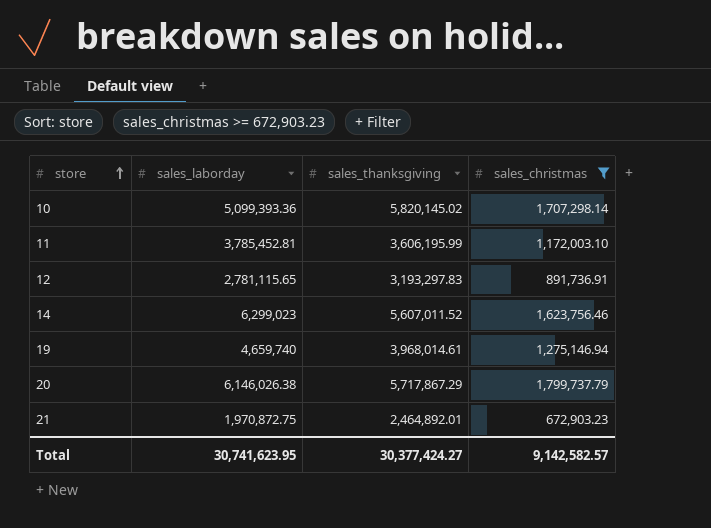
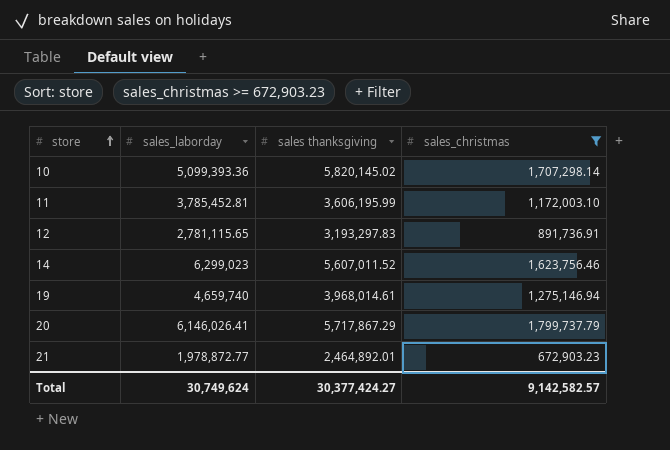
column name: sales_thanksgiving -> sales thanksgiving
20 | sales_laborday: 6,146,026.38 -> 6,146,026.41
21 | sales_laborday: 1,970,872.75 -> 1,978,872.77
Total | sales_laborday: 30,741,623.95 -> 30,749,624

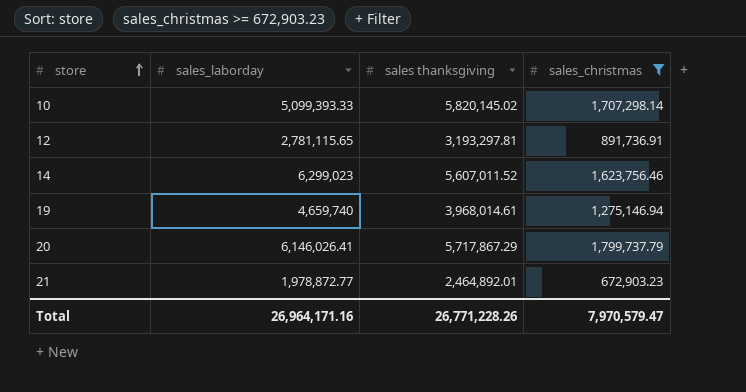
row 11: 3,785,452.81 | 3,606,195.99 | 1,172,003.10 -> none
10 | sales_laborday: 5,099,393.36 -> 5,099,393.33
12 | sales thanksgiving: 3,193,297.83 -> 3,193,297.81
Total | sales_laborday: 30,749,624 -> 26,964,171.16
Total | sales thanksgiving: 30,377,424.27 -> 26,771,228.26
Total | sales_christmas: 9,142,582.57 -> 7,970,579.47

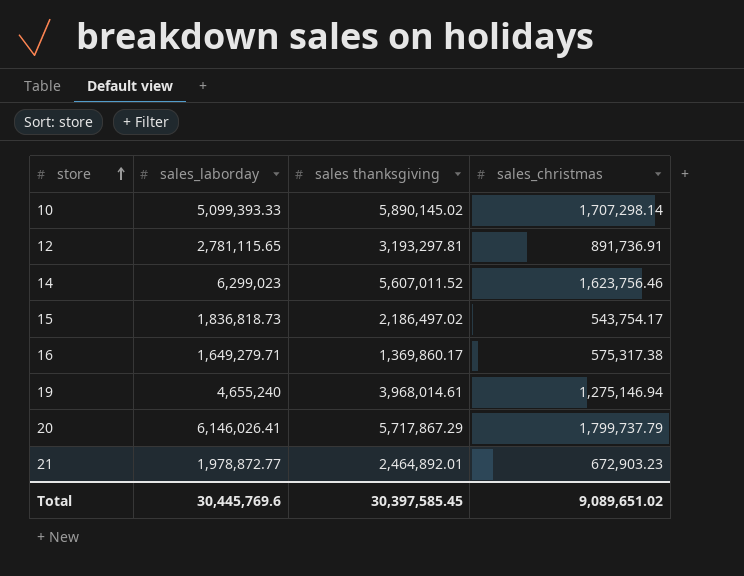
filter: sales_christmas >= 672,903.23 -> none
10 | sales thanksgiving: 5,820,145.02 -> 5,890,145.02
19 | sales_laborday: 4,659,740 -> 4,655,240
Total | sales_laborday: 26,964,171.16 -> 30,445,769.6
Total | sales thanksgiving: 26,771,228.26 -> 30,397,585.45
Total | sales_christmas: 7,970,579.47 -> 9,089,651.02

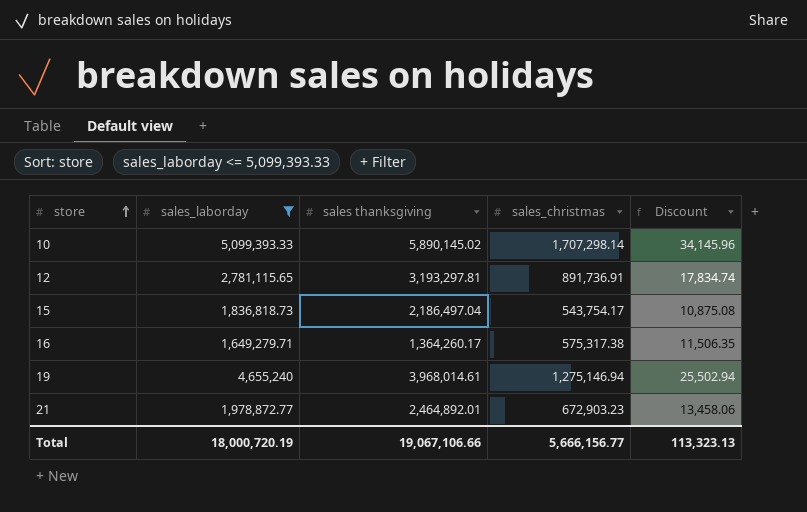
filter: none -> sales_laborday <= 5,099,393.33
column Discount | formula: none -> [sales_christmas] * 0.02
15 | sales thanksgiving: 2,186,497.02 -> 2,186,497.04
16 | sales thanksgiving: 1,369,860.17 -> 1,364,260.17
Total | sales_laborday: 30,445,769.6 -> 18,000,720.19
Total | sales thanksgiving: 30,397,585.45 -> 19,067,106.66
Total | sales_christmas: 9,089,651.02 -> 5,666,156.77

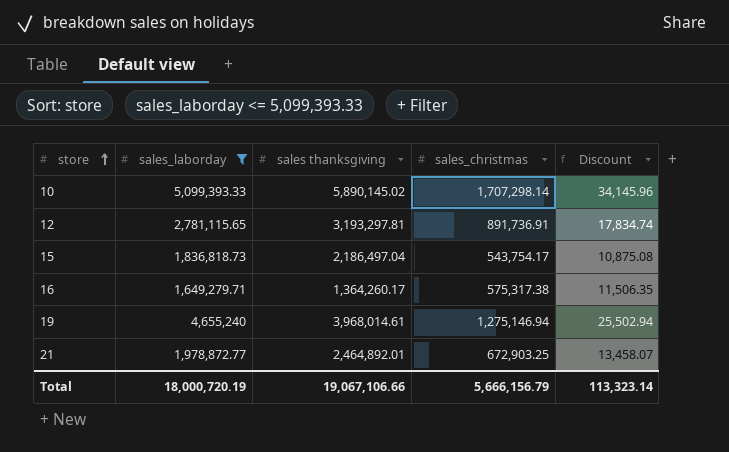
21 | sales_christmas: 672,903.23 -> 672,903.25
21 | Discount: 13,458.06 -> 13,458.07
Total | sales_christmas: 5,666,156.77 -> 5,666,156.79
Total | Discount: 113,323.13 -> 113,323.14

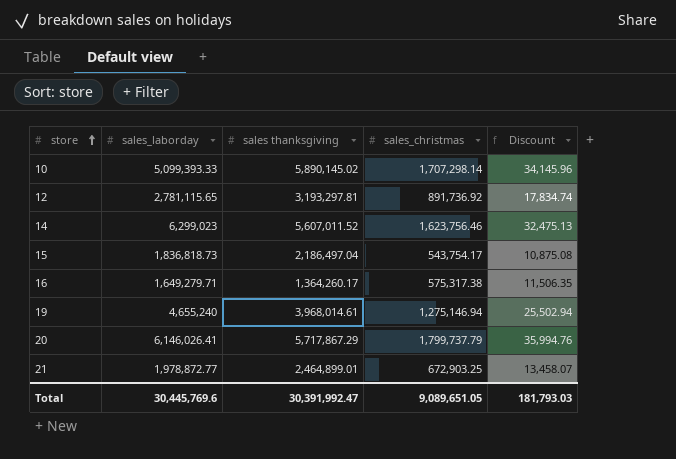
filter: sales_laborday <= 5,099,393.33 -> none
12 | sales_christmas: 891,736.91 -> 891,736.92
21 | sales thanksgiving: 2,464,892.01 -> 2,464,899.01
Total | sales_laborday: 18,000,720.19 -> 30,445,769.6
Total | sales thanksgiving: 19,067,106.66 -> 30,391,992.47
Total | sales_christmas: 5,666,156.79 -> 9,089,651.05
Total | Discount: 113,323.14 -> 181,793.03

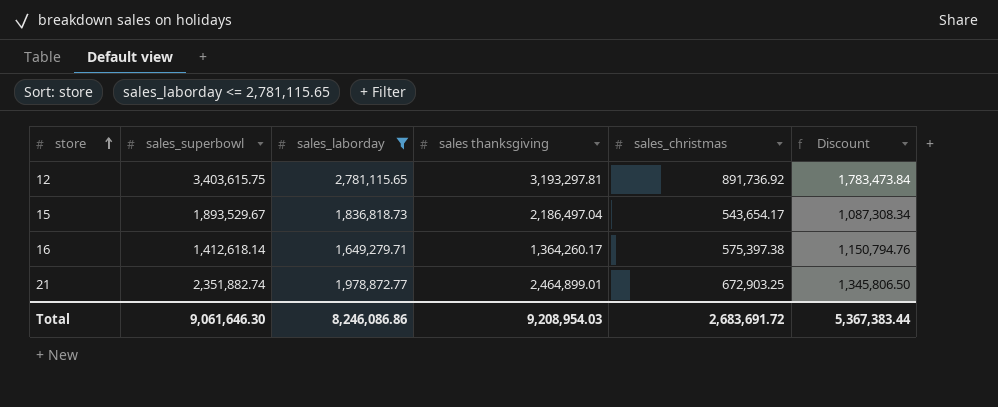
filter: none -> sales_laborday <= 2,781,115.65
column sales_superbowl | position: none -> 2
column Discount | formula: [sales_christmas] * 0.02 -> [sales_christmas] * 2
15 | sales_christmas: 543,754.17 -> 543,654.17
16 | sales_christmas: 575,317.38 -> 575,397.38
Total | sales_laborday: 30,445,769.6 -> 8,246,086.86
Total | sales thanksgiving: 30,391,992.47 -> 9,208,954.03
Total | sales_christmas: 9,089,651.05 -> 2,683,691.72
Total | Discount: 181,793.03 -> 5,367,383.44

